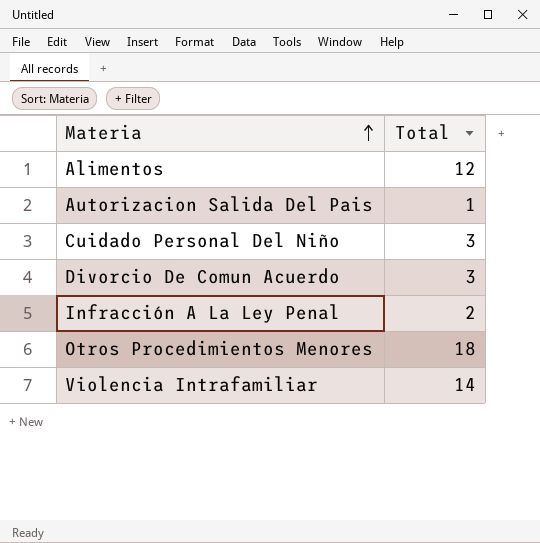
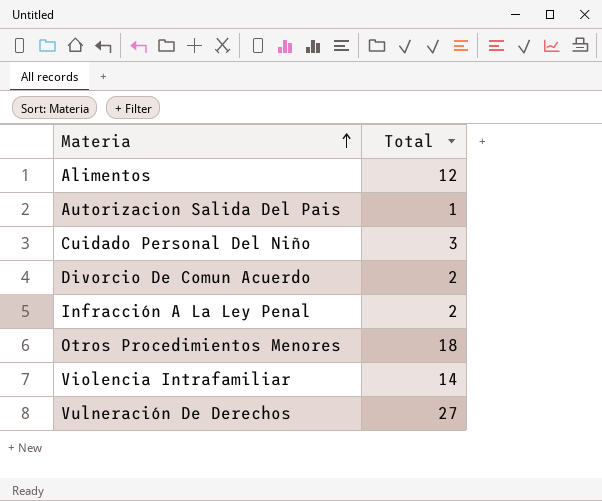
Divorcio De Comun Acuerdo | Total: 3 -> 2
row Vulneración De Derechos: none -> 27

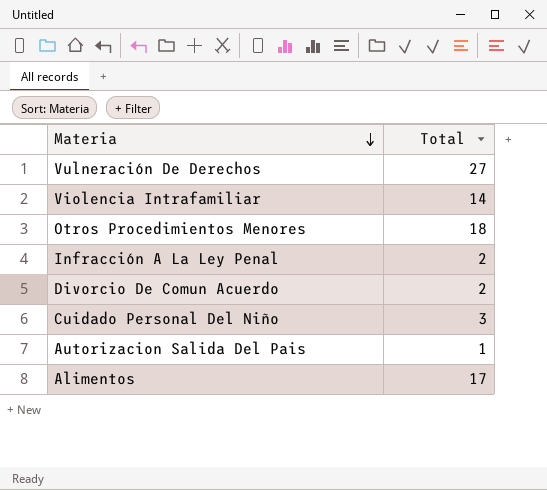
row order: Materia ascending -> Materia descending
Alimentos | Total: 12 -> 17

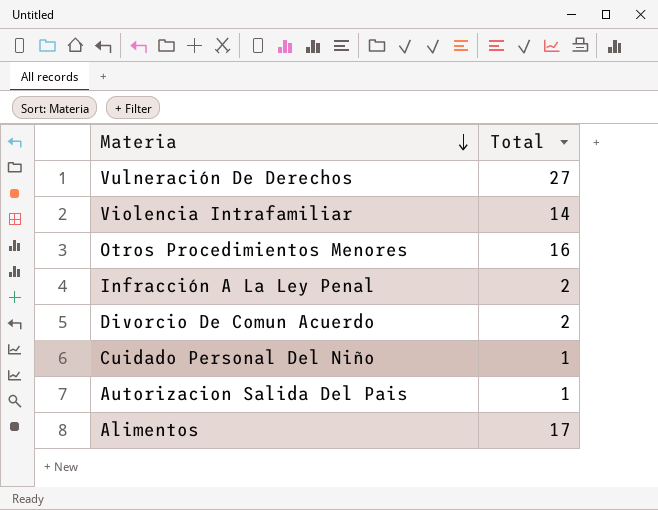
Otros Procedimientos Menores | Total: 18 -> 16
Cuidado Personal Del Niño | Total: 3 -> 1

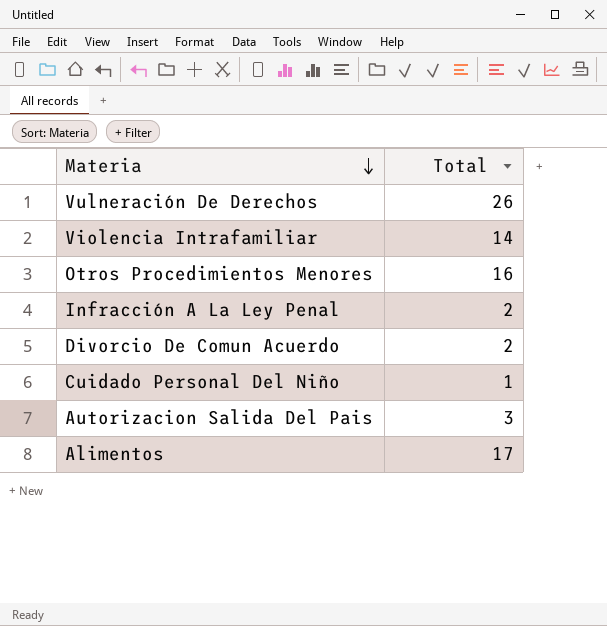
Vulneración De Derechos | Total: 27 -> 26
Autorizacion Salida Del Pais | Total: 1 -> 3

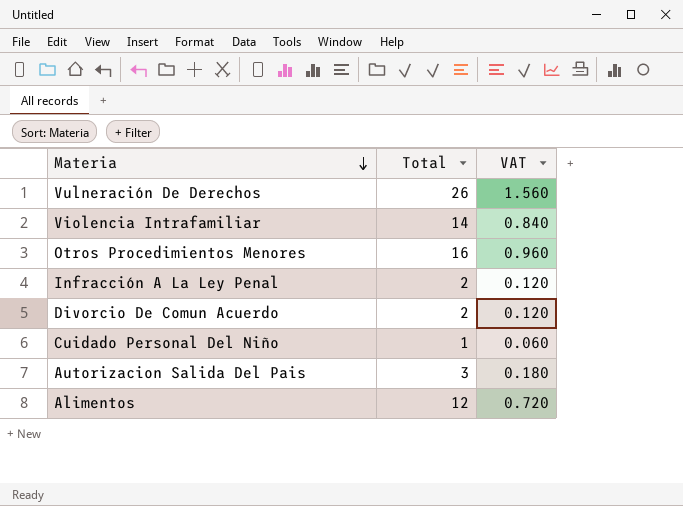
column VAT | formula: none -> [Total] * 0.06
Alimentos | Total: 17 -> 12

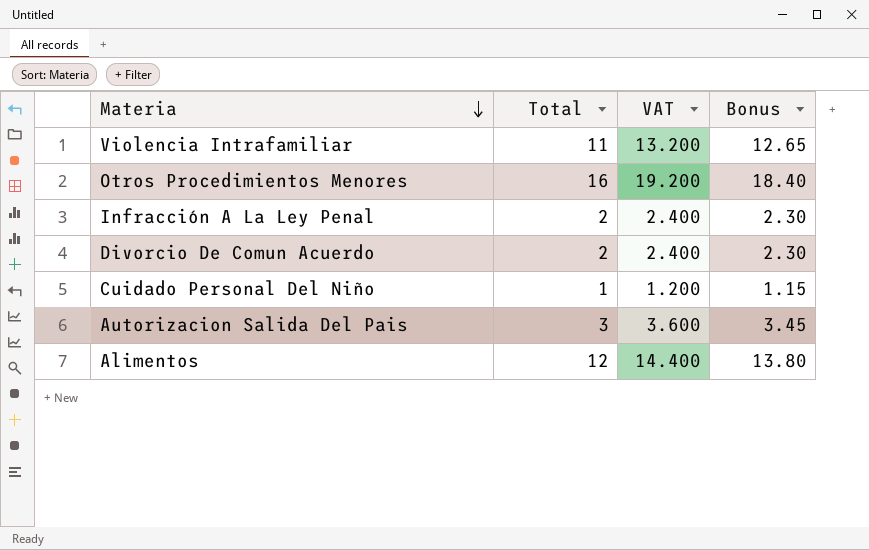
column VAT | formula: [Total] * 0.06 -> [Total] * 1.2
column Bonus | formula: none -> [Total] * 1.15
row Vulneración De Derechos: 26 | 1.560 -> none
Violencia Intrafamiliar | Total: 14 -> 11

